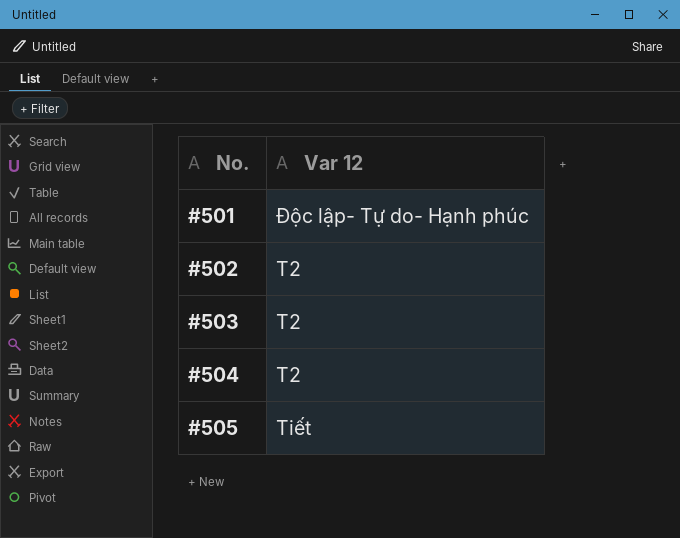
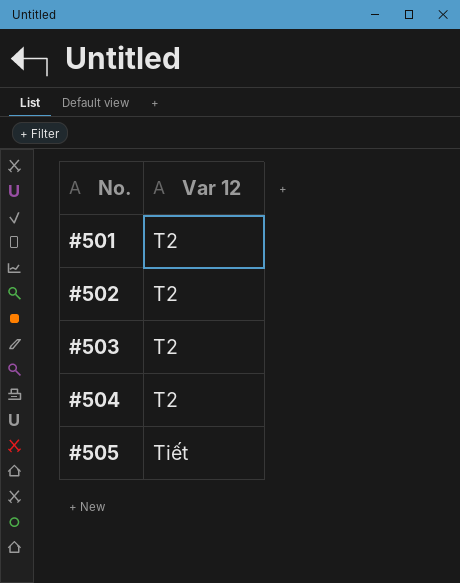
#501 | Var 12: Độc lập- Tự do- Hạnh phúc -> T2

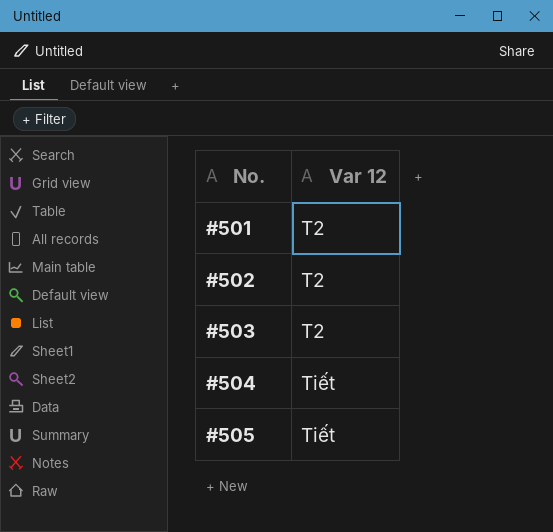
#504 | Var 12: T2 -> Tiết

